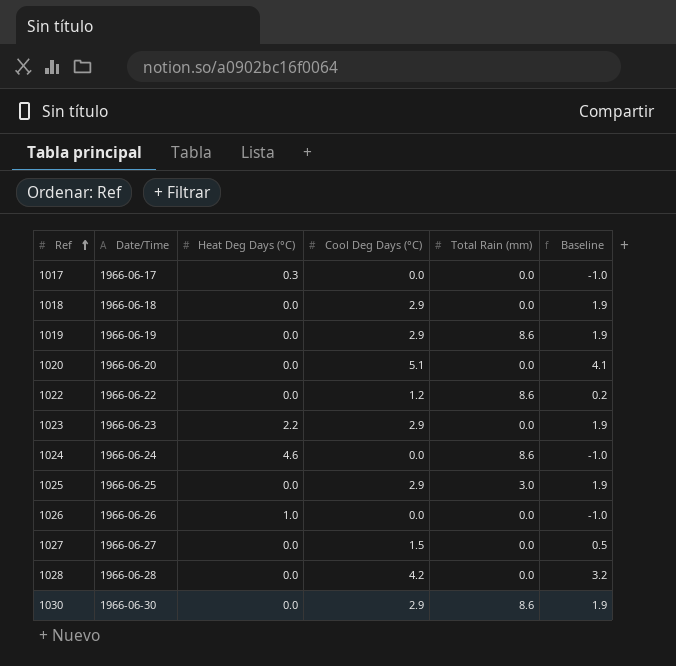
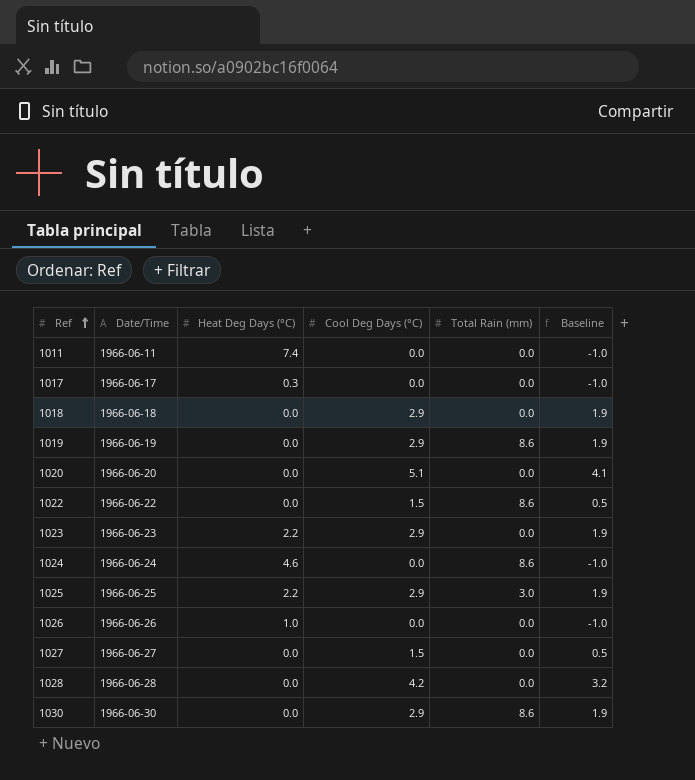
row 1011: none -> 1966-06-11 | 7.4 | 0.0 | 0.0 | -1.0
1022 | Cool Deg Days (°C): 1.2 -> 1.5
1022 | Baseline: 0.2 -> 0.5
1025 | Heat Deg Days (°C): 0.0 -> 2.2

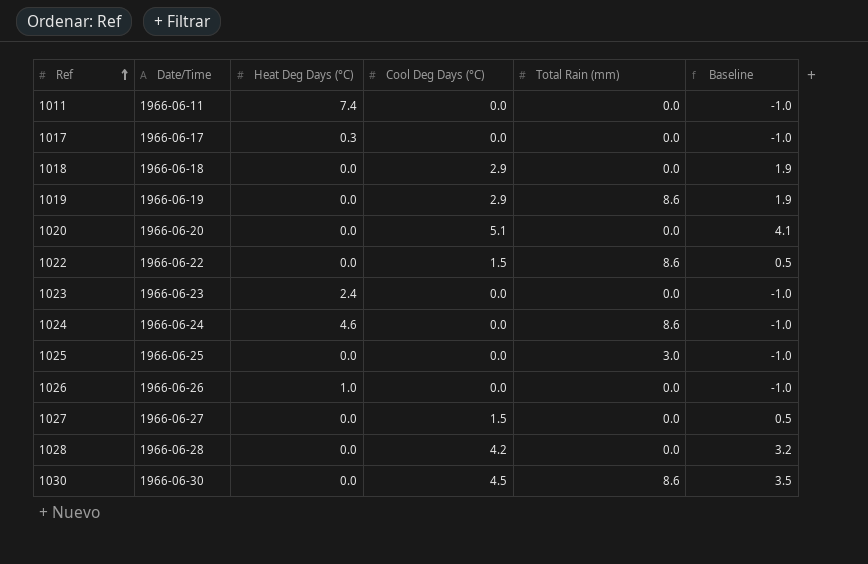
1023 | Heat Deg Days (°C): 2.2 -> 2.4
1023 | Cool Deg Days (°C): 2.9 -> 0.0
1023 | Baseline: 1.9 -> -1.0
1025 | Heat Deg Days (°C): 2.2 -> 0.0
1025 | Cool Deg Days (°C): 2.9 -> 0.0
1025 | Baseline: 1.9 -> -1.0
1030 | Cool Deg Days (°C): 2.9 -> 4.5
1030 | Baseline: 1.9 -> 3.5

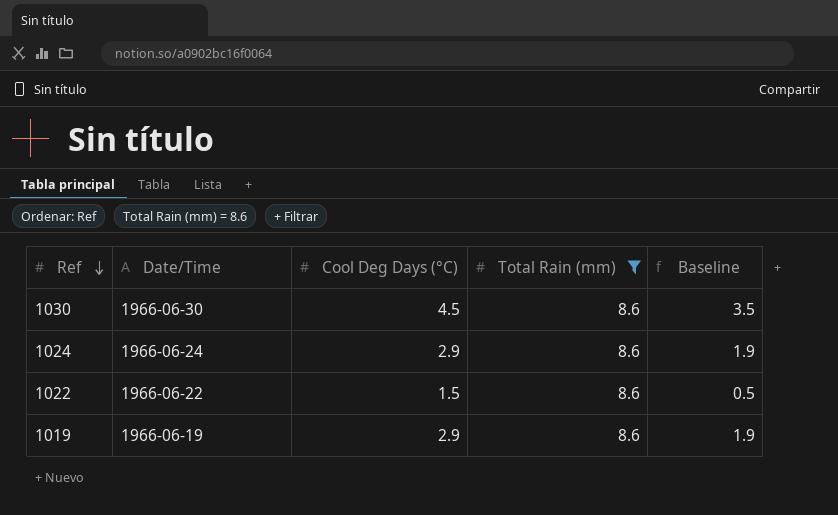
filter: none -> Total Rain (mm) = 8.6
row order: Ref ascending -> Ref descending
column Heat Deg Days (°C) | position: 3 -> none
1024 | Cool Deg Days (°C): 0.0 -> 2.9
1024 | Baseline: -1.0 -> 1.9

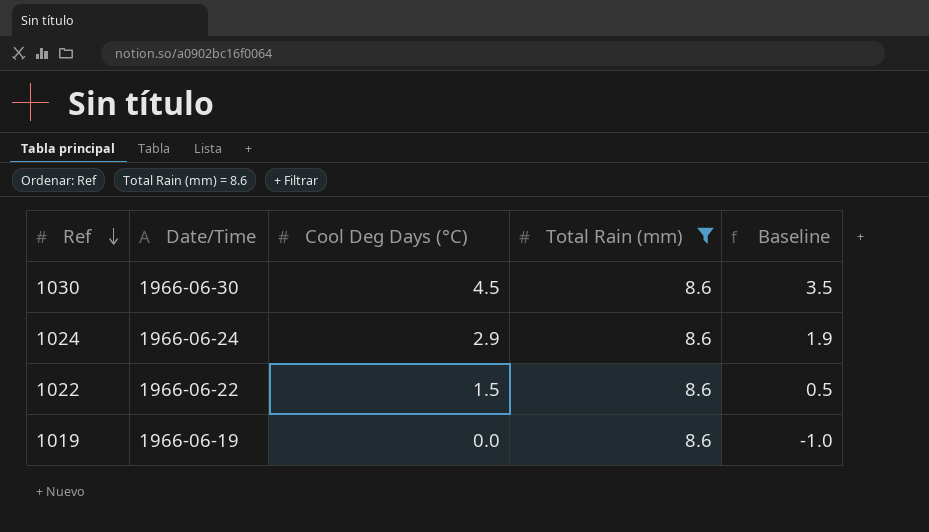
1019 | Cool Deg Days (°C): 2.9 -> 0.0
1019 | Baseline: 1.9 -> -1.0

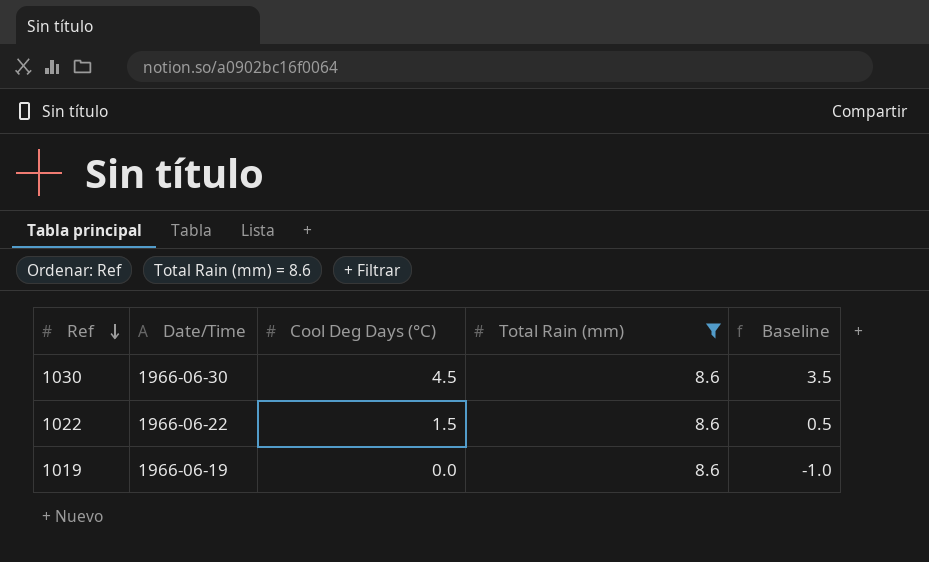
row 1024: 1966-06-24 | 2.9 | 8.6 | 1.9 -> none

